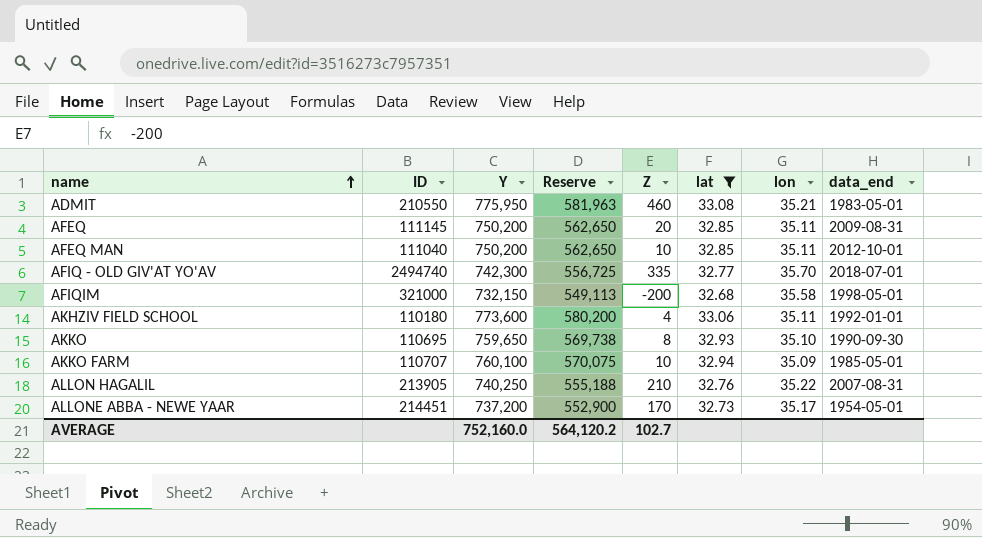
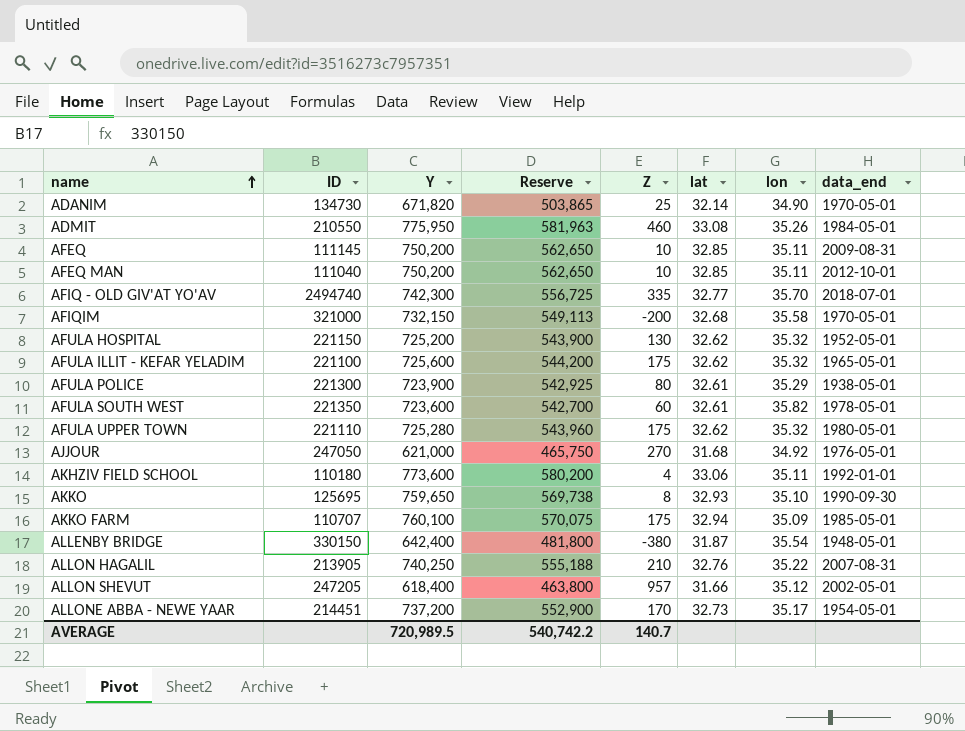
filter: lat >= 32.68 -> none
ADMIT | lon: 35.21 -> 35.26
ADMIT | data_end: 1983-05-01 -> 1984-05-01
AFEQ | Z: 20 -> 10
AFIQIM | data_end: 1998-05-01 -> 1970-05-01
AKKO | ID: 110695 -> 125695
AKKO FARM | Z: 10 -> 175
AVERAGE | Y: 752,160.0 -> 720,989.5
AVERAGE | Reserve: 564,120.2 -> 540,742.2
AVERAGE | Z: 102.7 -> 140.7

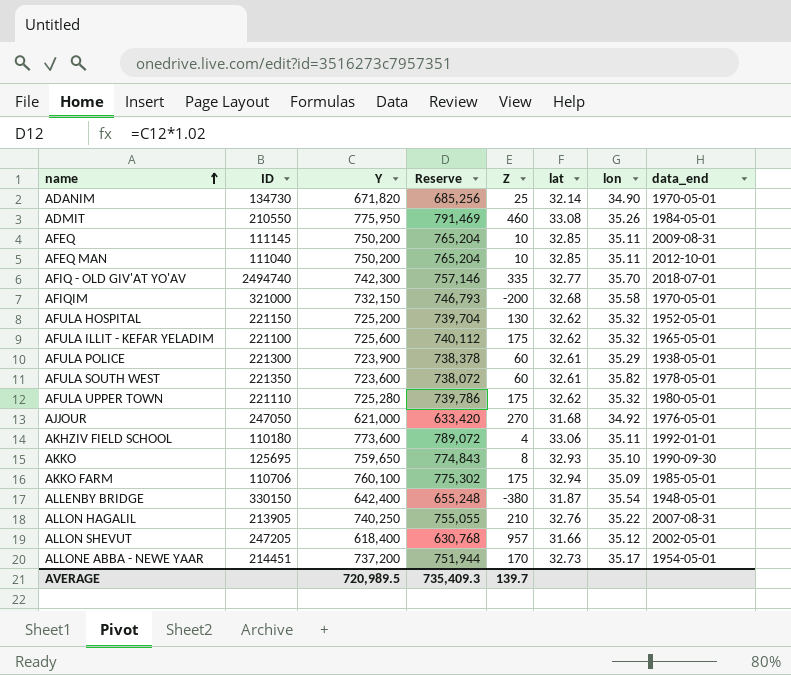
column Reserve | formula: [Y] * 0.75 -> [Y] * 1.02
AFULA POLICE | Z: 80 -> 60
AKKO FARM | ID: 110707 -> 110706
AVERAGE | Reserve: 540,742.2 -> 735,409.3
AVERAGE | Z: 140.7 -> 139.7

